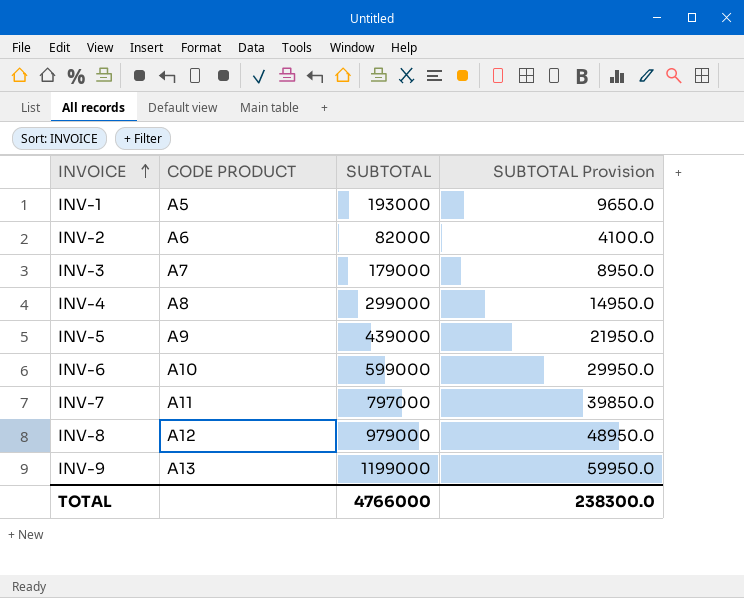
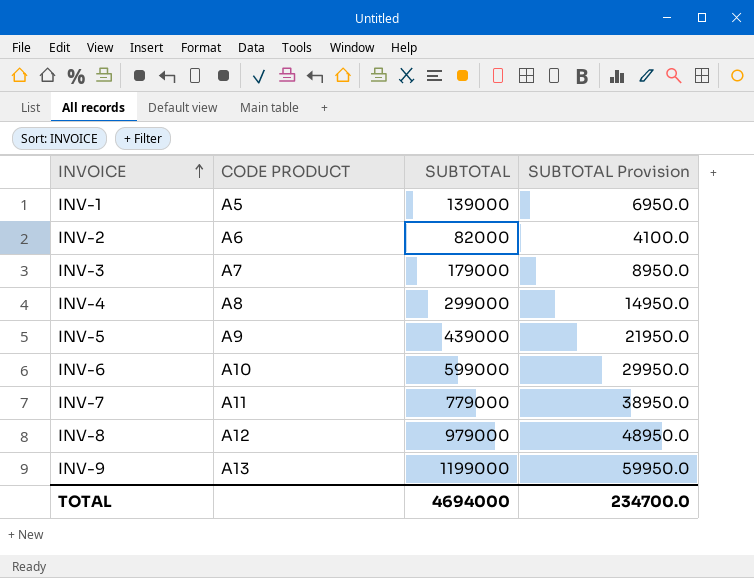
INV-1 | SUBTOTAL: 193000 -> 139000
INV-1 | SUBTOTAL Provision: 9650.0 -> 6950.0
INV-7 | SUBTOTAL: 797000 -> 779000
INV-7 | SUBTOTAL Provision: 39850.0 -> 38950.0
TOTAL | SUBTOTAL: 4766000 -> 4694000
TOTAL | SUBTOTAL Provision: 238300.0 -> 234700.0

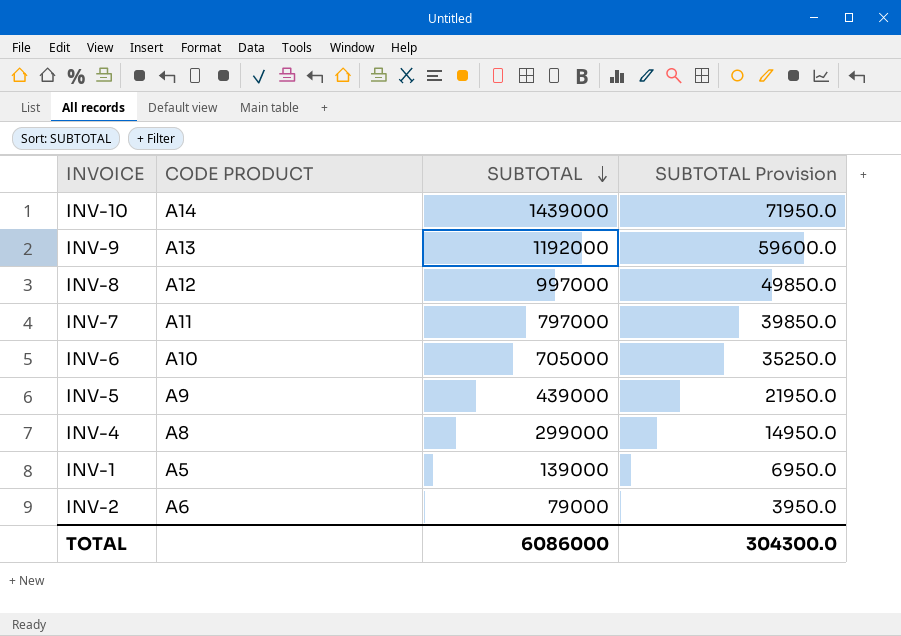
row order: INVOICE ascending -> SUBTOTAL descending
row INV-3: A7 | 179000 | 8950.0 -> none
row INV-10: none -> A14 | 1439000 | 71950.0
INV-9 | SUBTOTAL: 1199000 -> 1192000
INV-9 | SUBTOTAL Provision: 59950.0 -> 59600.0
INV-8 | SUBTOTAL: 979000 -> 997000
INV-8 | SUBTOTAL Provision: 48950.0 -> 49850.0
INV-7 | SUBTOTAL: 779000 -> 797000
INV-7 | SUBTOTAL Provision: 38950.0 -> 39850.0
INV-6 | SUBTOTAL: 599000 -> 705000
INV-6 | SUBTOTAL Provision: 29950.0 -> 35250.0
INV-2 | SUBTOTAL: 82000 -> 79000
INV-2 | SUBTOTAL Provision: 4100.0 -> 3950.0
TOTAL | SUBTOTAL: 4694000 -> 6086000
TOTAL | SUBTOTAL Provision: 234700.0 -> 304300.0

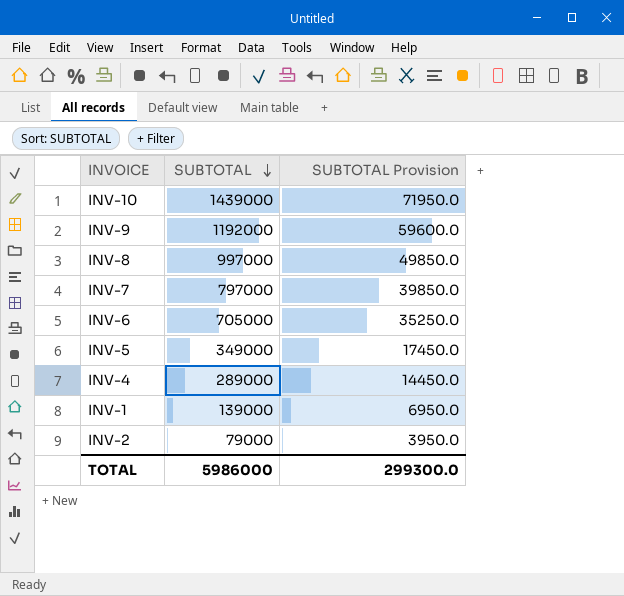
column CODE PRODUCT | position: 2 -> none
INV-5 | SUBTOTAL: 439000 -> 349000
INV-5 | SUBTOTAL Provision: 21950.0 -> 17450.0
INV-4 | SUBTOTAL: 299000 -> 289000
INV-4 | SUBTOTAL Provision: 14950.0 -> 14450.0
TOTAL | SUBTOTAL: 6086000 -> 5986000
TOTAL | SUBTOTAL Provision: 304300.0 -> 299300.0

